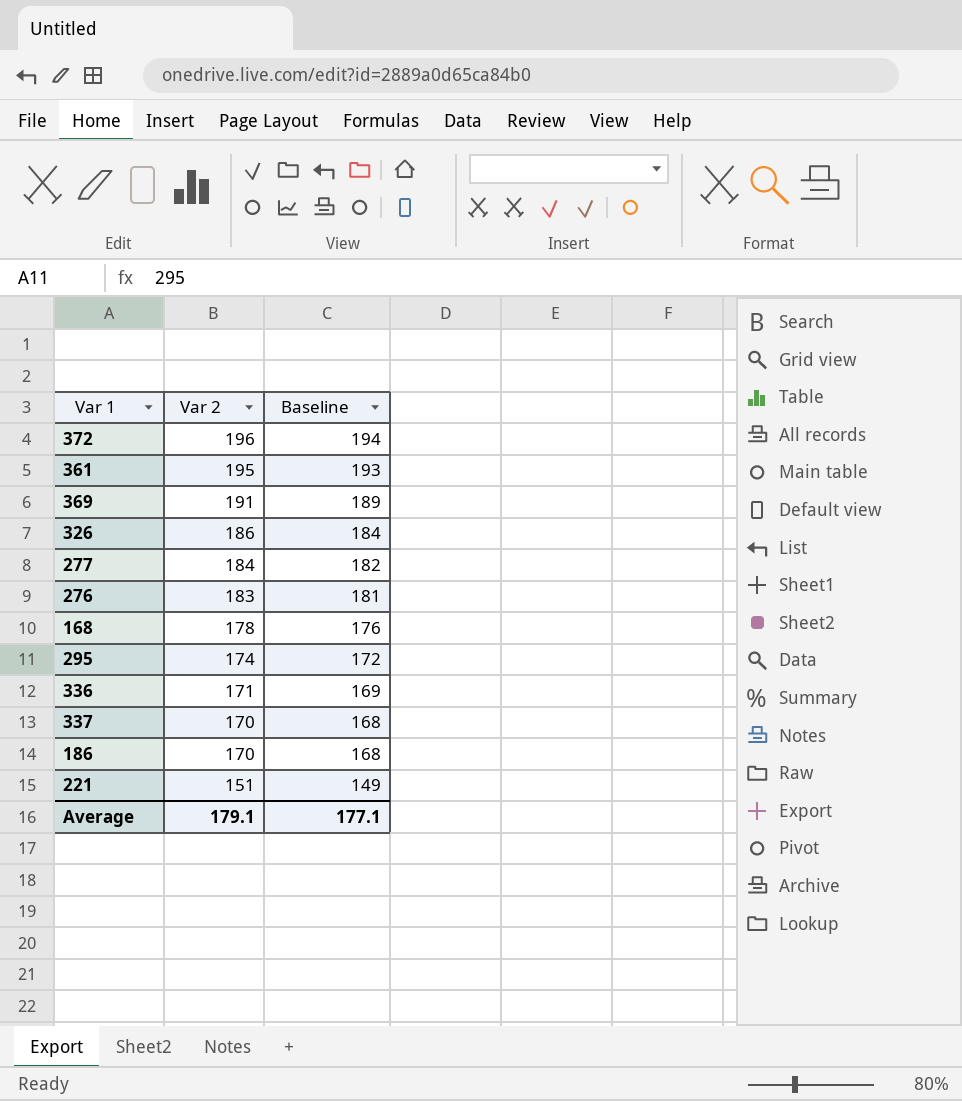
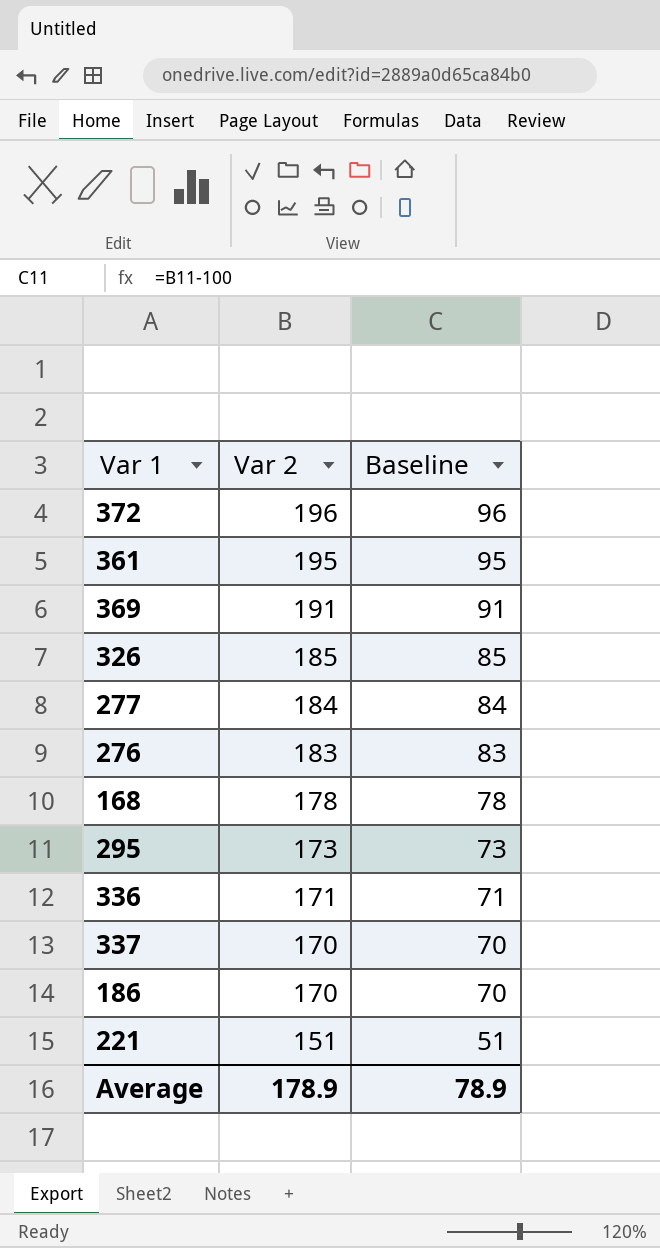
column Baseline | formula: [Var 2] - 2 -> [Var 2] - 100
326 | Var 2: 186 -> 185
295 | Var 2: 174 -> 173
Average | Var 2: 179.1 -> 178.9
Average | Baseline: 177.1 -> 78.9

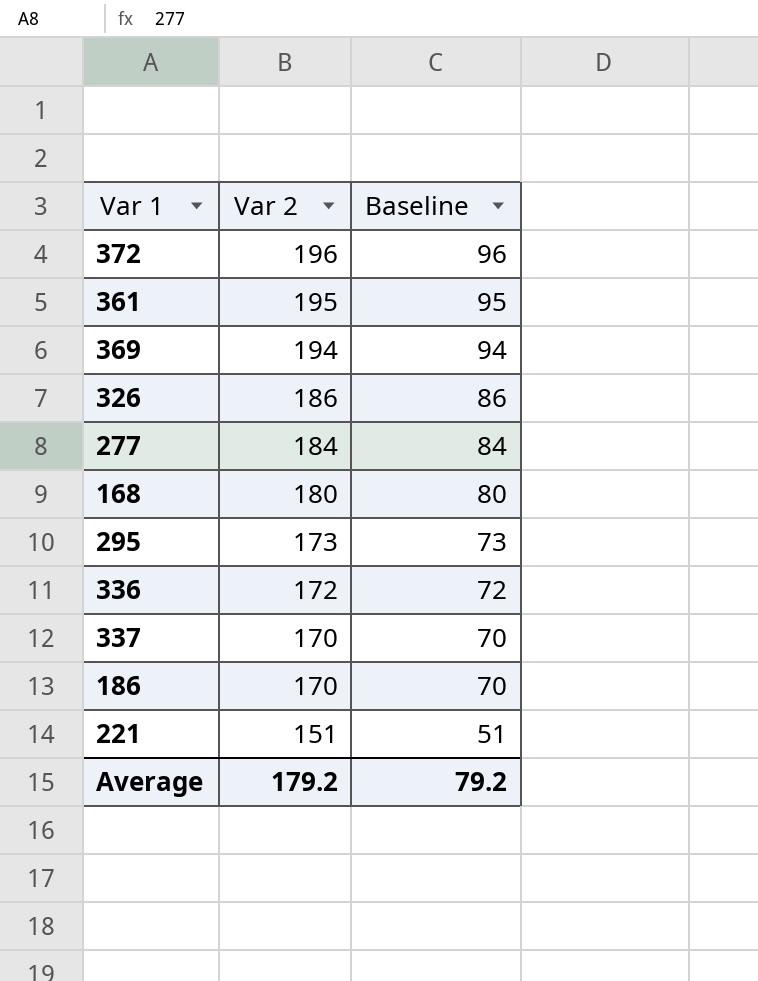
row 276: 183 | 83 -> none
369 | Var 2: 191 -> 194
369 | Baseline: 91 -> 94
326 | Var 2: 185 -> 186
326 | Baseline: 85 -> 86
168 | Var 2: 178 -> 180
168 | Baseline: 78 -> 80
336 | Var 2: 171 -> 172
336 | Baseline: 71 -> 72
Average | Var 2: 178.9 -> 179.2
Average | Baseline: 78.9 -> 79.2

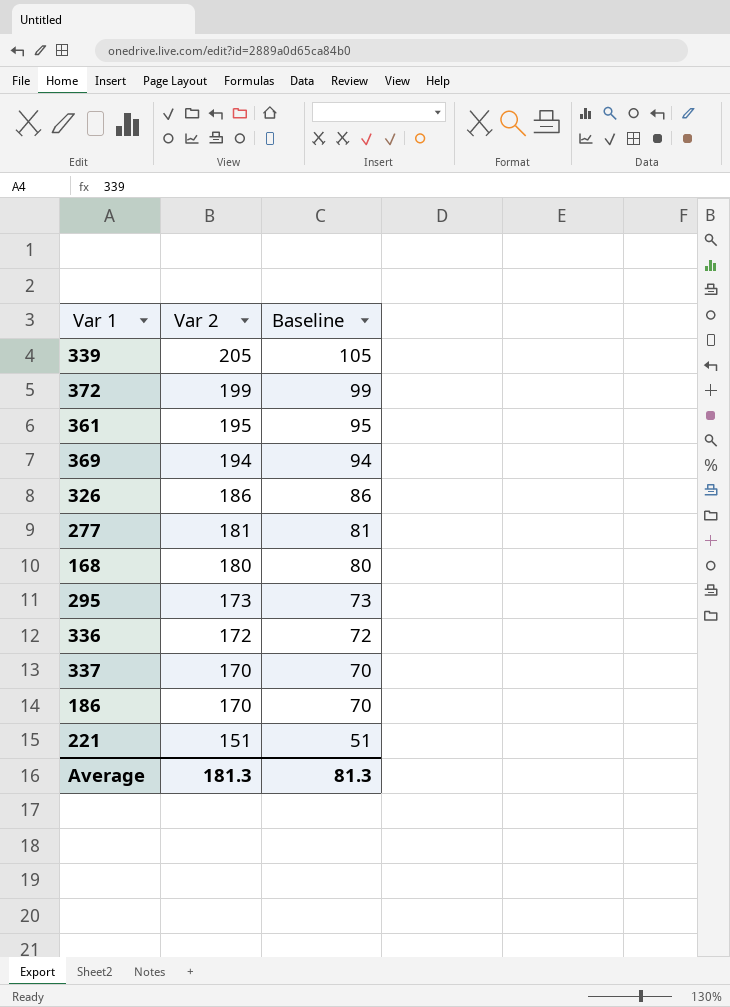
row 339: none -> 205 | 105
372 | Var 2: 196 -> 199
372 | Baseline: 96 -> 99
277 | Var 2: 184 -> 181
277 | Baseline: 84 -> 81
Average | Var 2: 179.2 -> 181.3
Average | Baseline: 79.2 -> 81.3

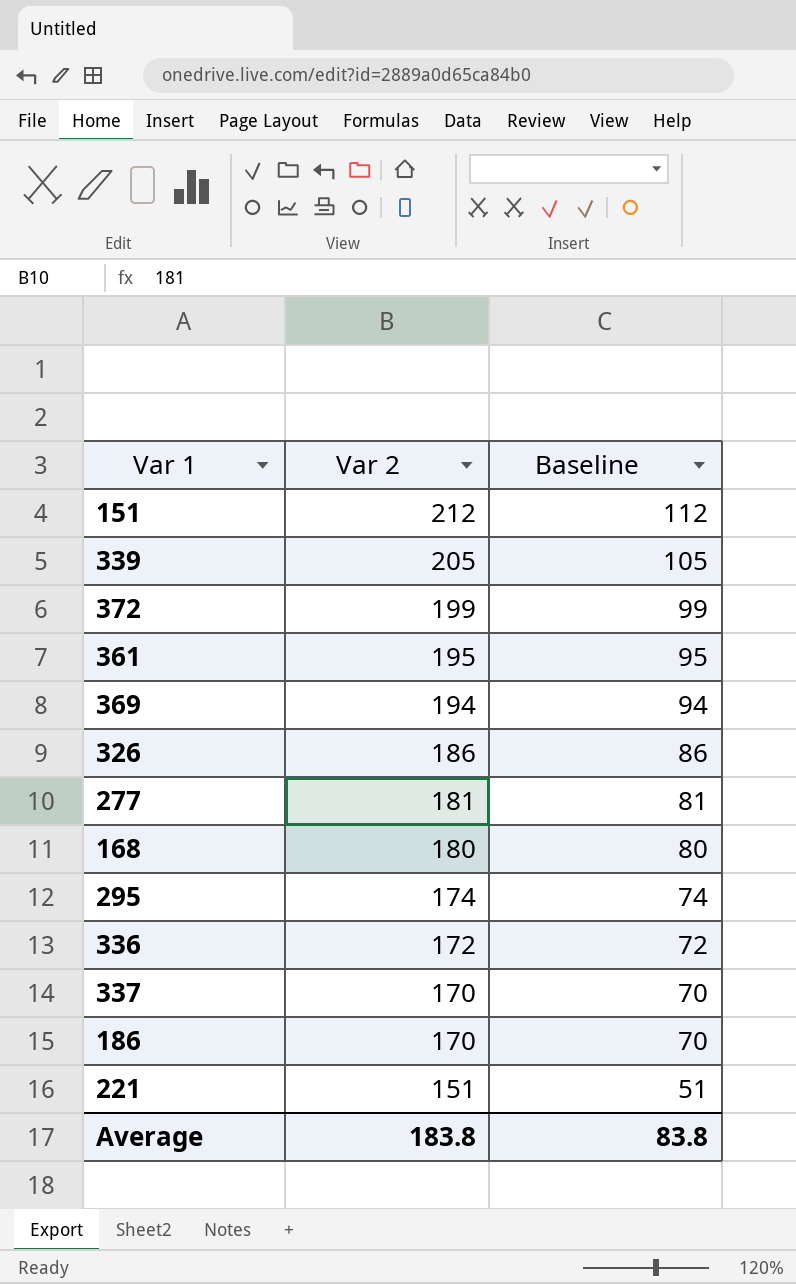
row 151: none -> 212 | 112
295 | Var 2: 173 -> 174
295 | Baseline: 73 -> 74
Average | Var 2: 181.3 -> 183.8
Average | Baseline: 81.3 -> 83.8

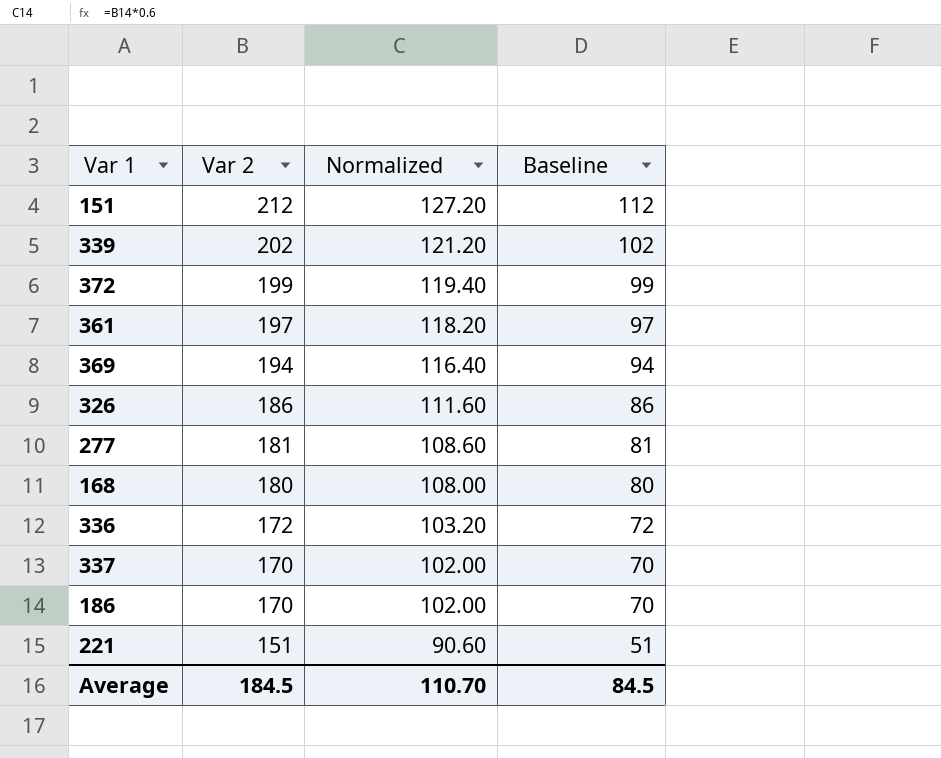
column Normalized | formula: none -> [Var 2] * 0.6
row 295: 174 | 74 -> none
339 | Var 2: 205 -> 202
339 | Baseline: 105 -> 102
361 | Var 2: 195 -> 197
361 | Baseline: 95 -> 97
Average | Var 2: 183.8 -> 184.5
Average | Baseline: 83.8 -> 84.5

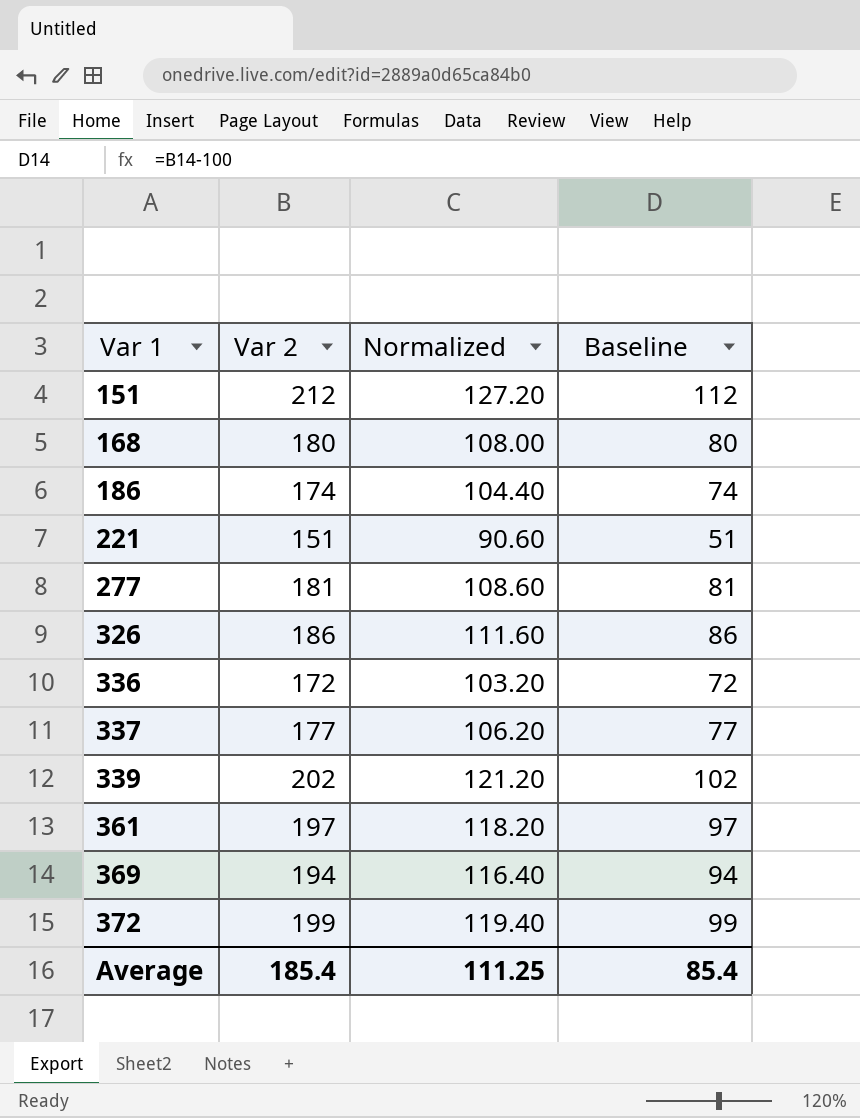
row order: Var 2 descending -> Var 1 ascending
186 | Var 2: 170 -> 174
186 | Normalized: 102.00 -> 104.40
186 | Baseline: 70 -> 74
337 | Var 2: 170 -> 177
337 | Normalized: 102.00 -> 106.20
337 | Baseline: 70 -> 77
Average | Var 2: 184.5 -> 185.4
Average | Normalized: 110.70 -> 111.25
Average | Baseline: 84.5 -> 85.4

